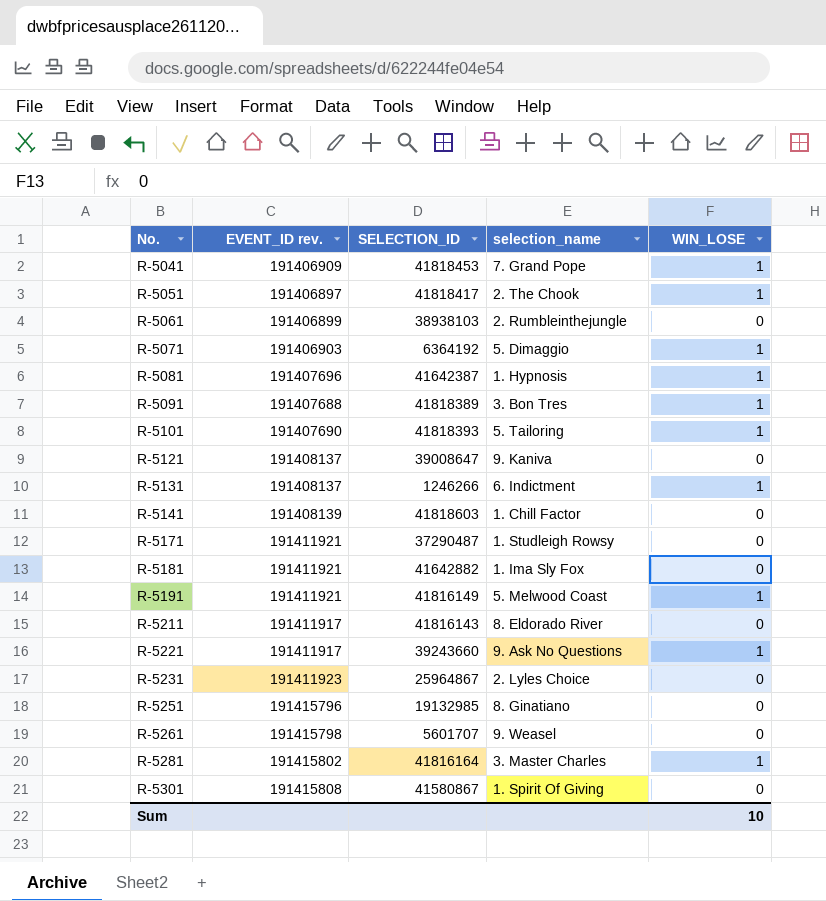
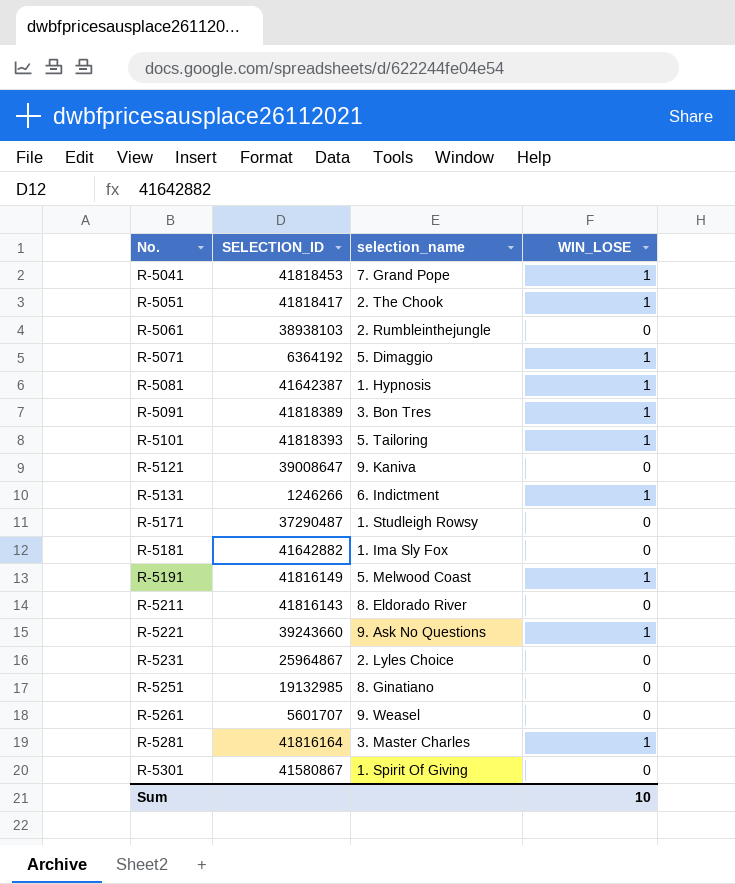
column EVENT_ID rev. | position: 2 -> none
row R-5141: 191408139 | 41818603 | 1. Chill Factor | 0 -> none

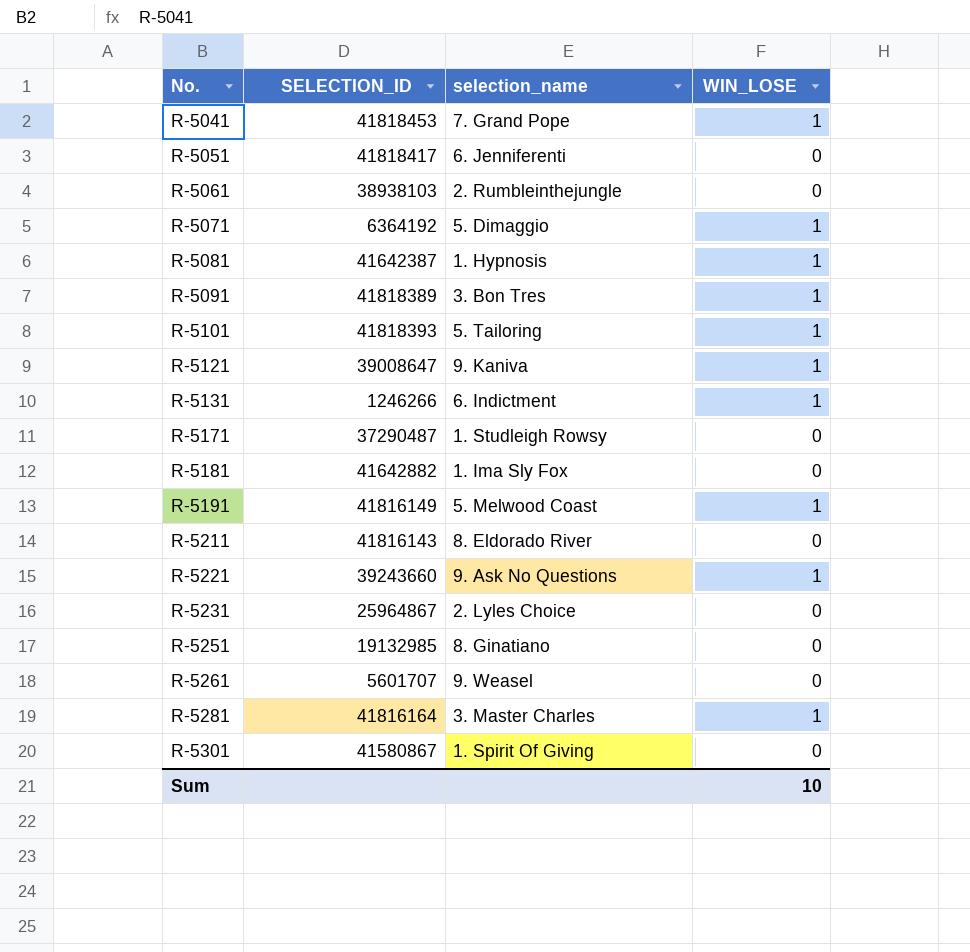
R-5051 | selection_name: 2. The Chook -> 6. Jenniferenti
R-5051 | WIN_LOSE: 1 -> 0
R-5121 | WIN_LOSE: 0 -> 1

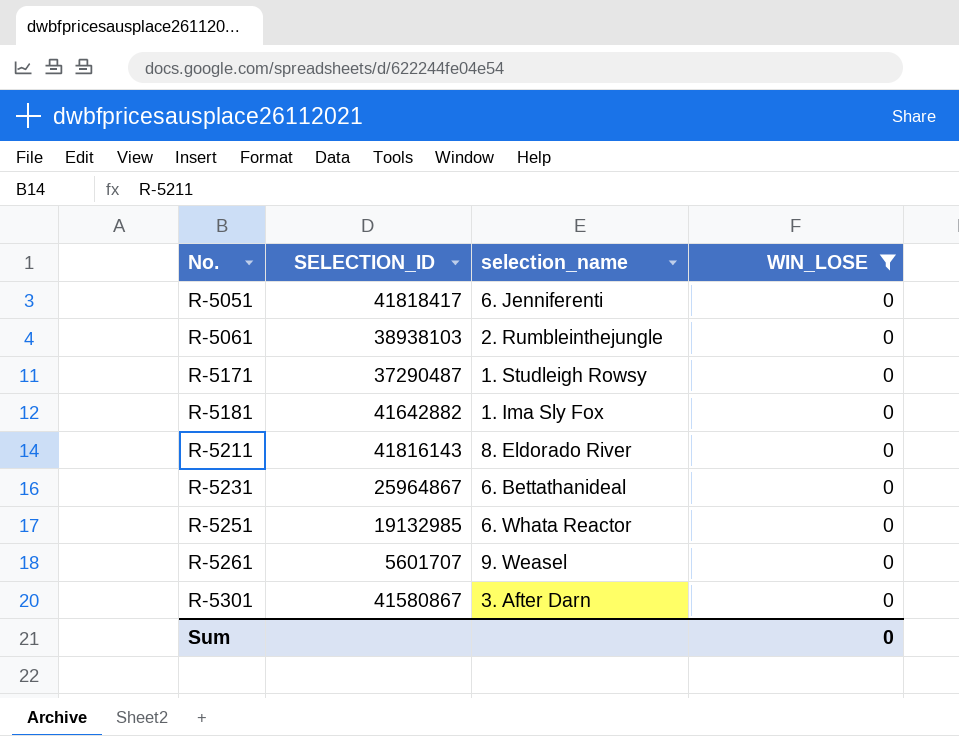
filter: none -> WIN_LOSE = 0
R-5231 | selection_name: 2. Lyles Choice -> 6. Bettathanideal
R-5251 | selection_name: 8. Ginatiano -> 6. Whata Reactor
R-5301 | selection_name: 1. Spirit Of Giving -> 3. After Darn
Sum | WIN_LOSE: 10 -> 0

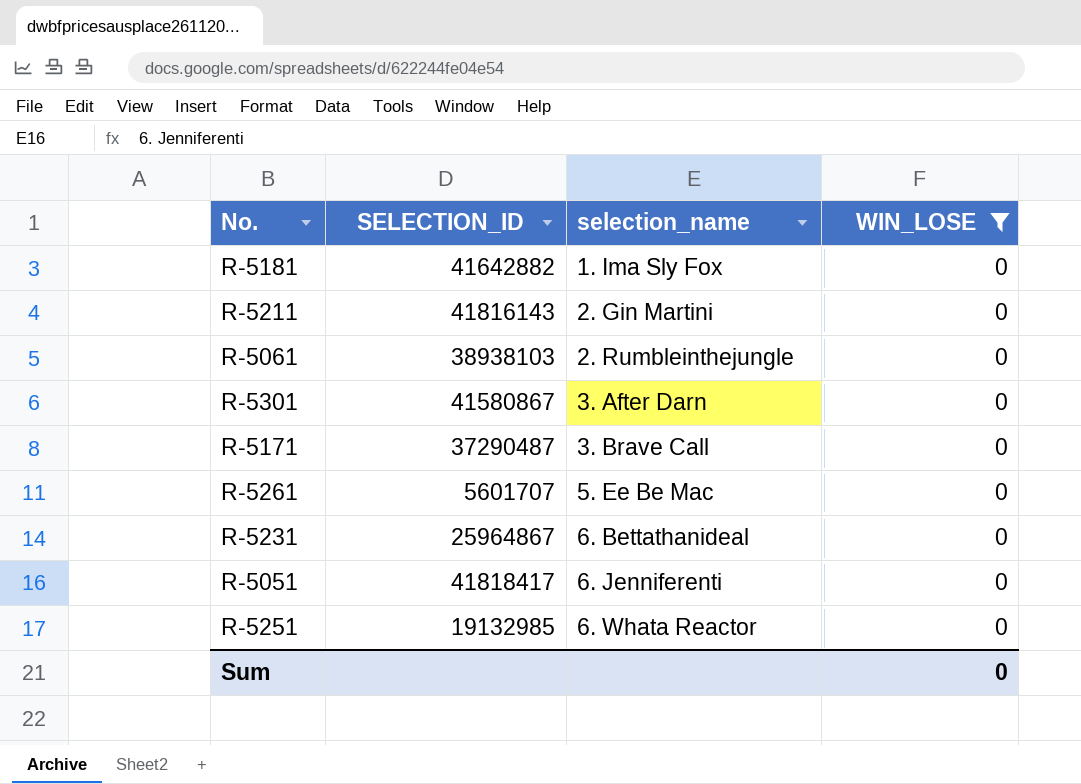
row order: No. ascending -> selection_name ascending
R-5211 | selection_name: 8. Eldorado River -> 2. Gin Martini
R-5171 | selection_name: 1. Studleigh Rowsy -> 3. Brave Call
R-5261 | selection_name: 9. Weasel -> 5. Ee Be Mac

